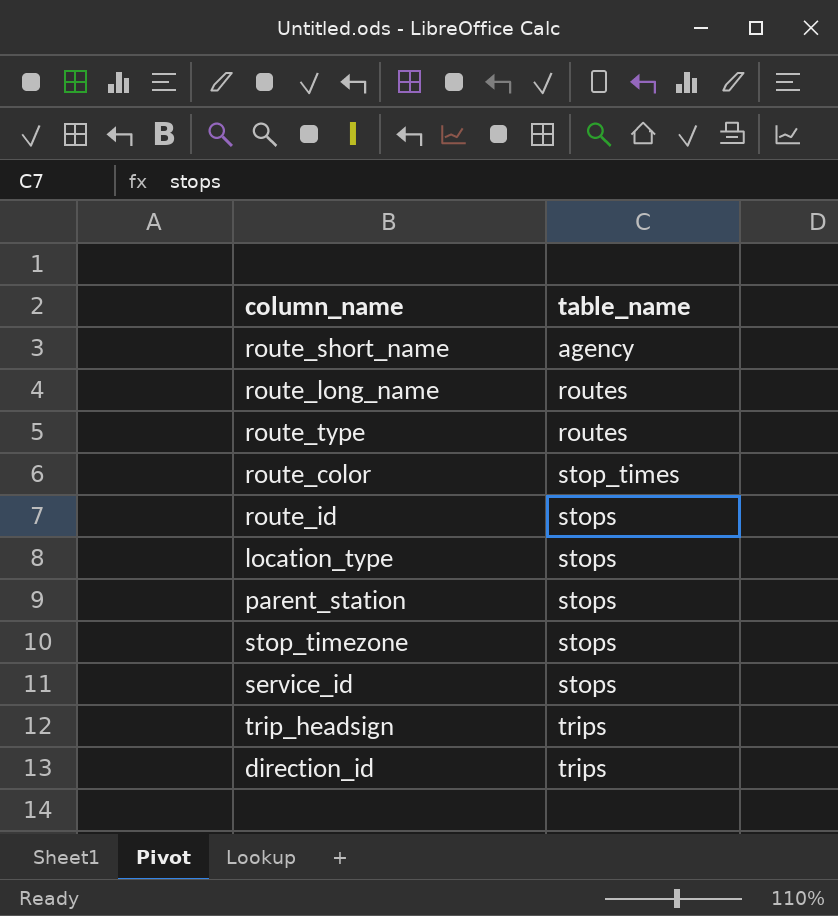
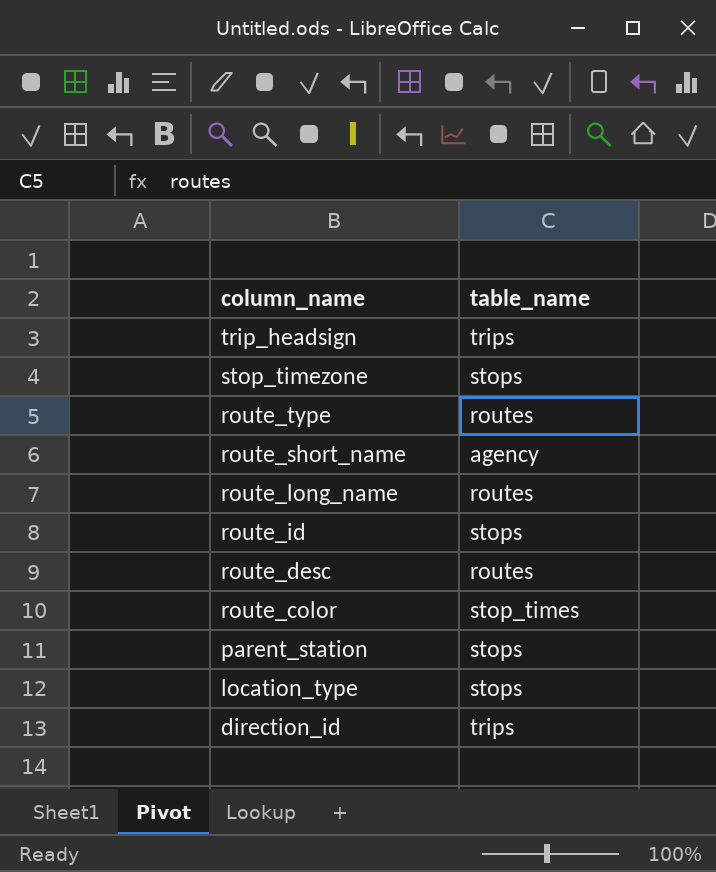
row order: table_name ascending -> column_name descending
row service_id: stops -> none
row route_desc: none -> routes

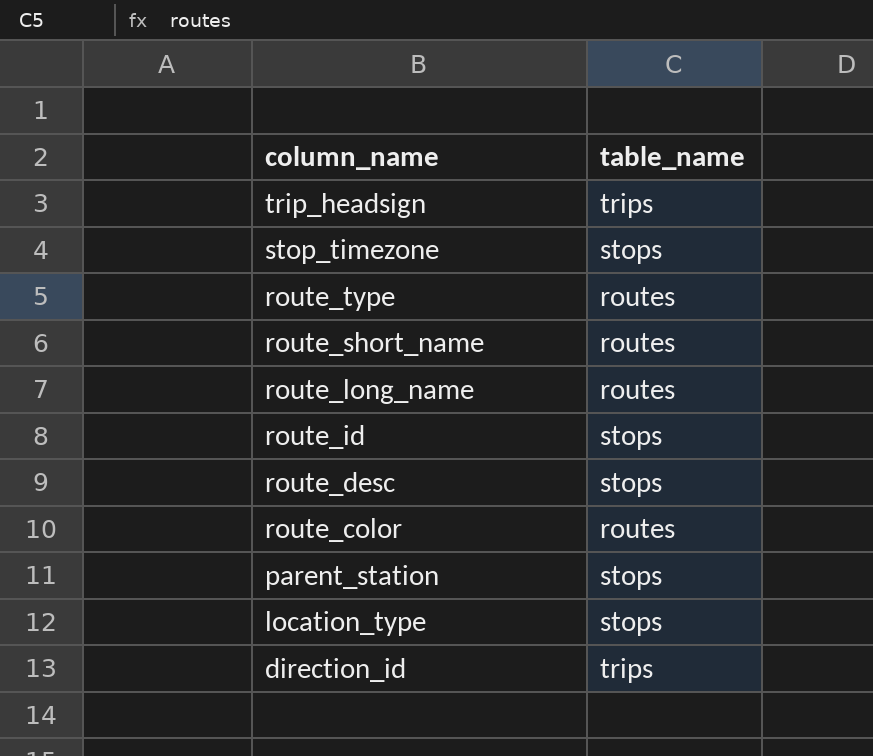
route_short_name | table_name: agency -> routes
route_desc | table_name: routes -> stops
route_color | table_name: stop_times -> routes

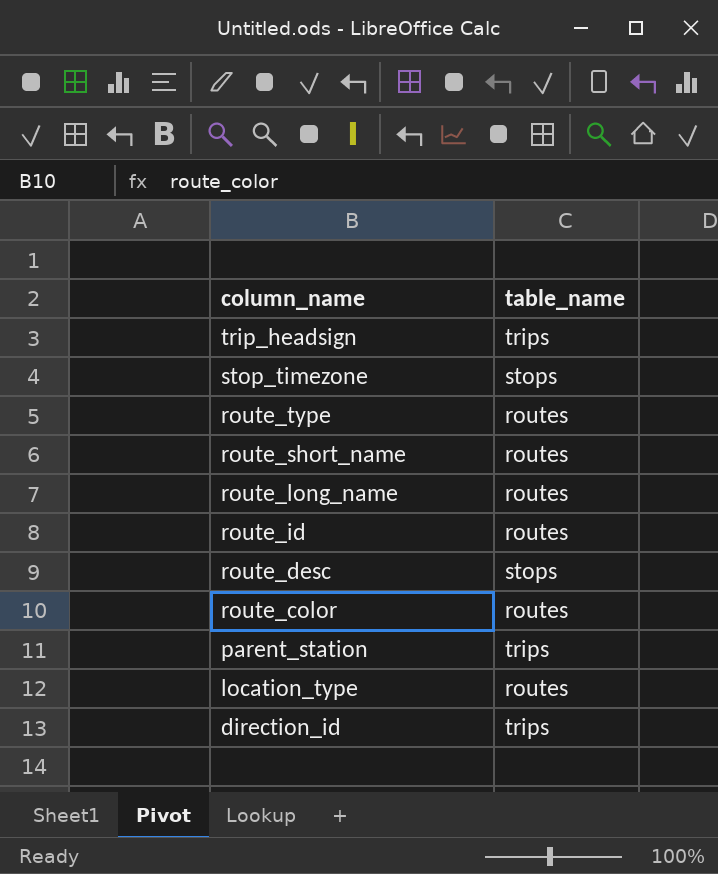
route_id | table_name: stops -> routes
parent_station | table_name: stops -> trips
location_type | table_name: stops -> routes

